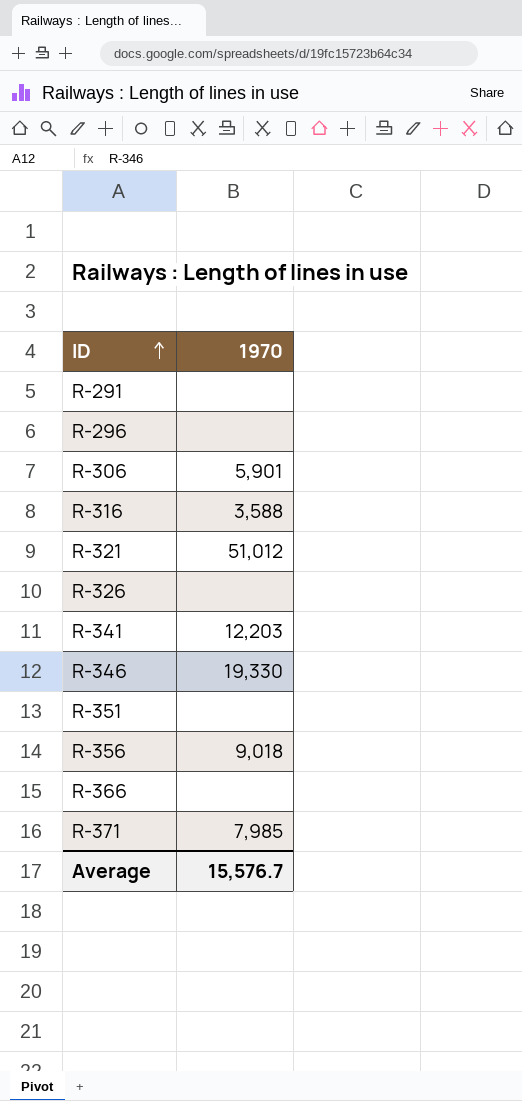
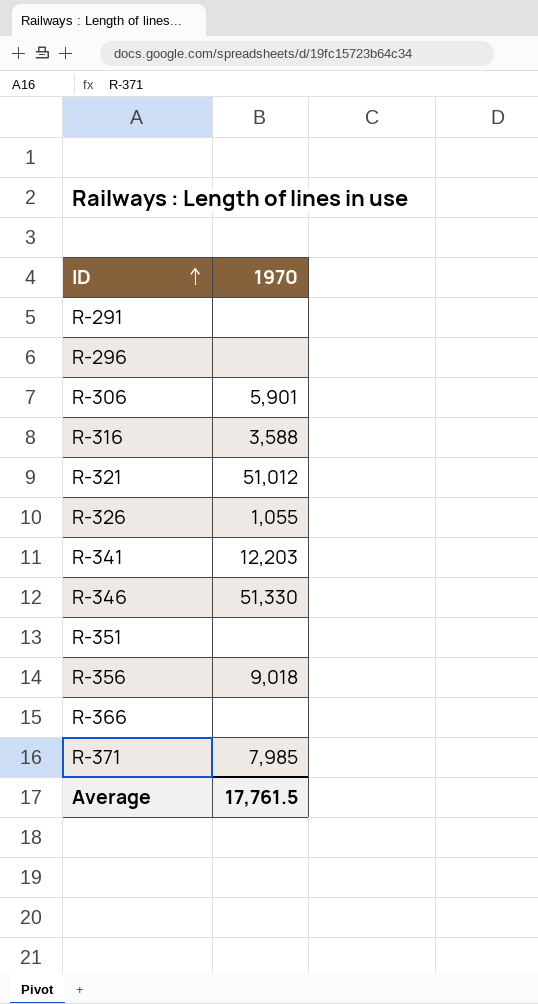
R-326 | 1970: none -> 1,055
R-346 | 1970: 19,330 -> 51,330
Average | 1970: 15,576.7 -> 17,761.5

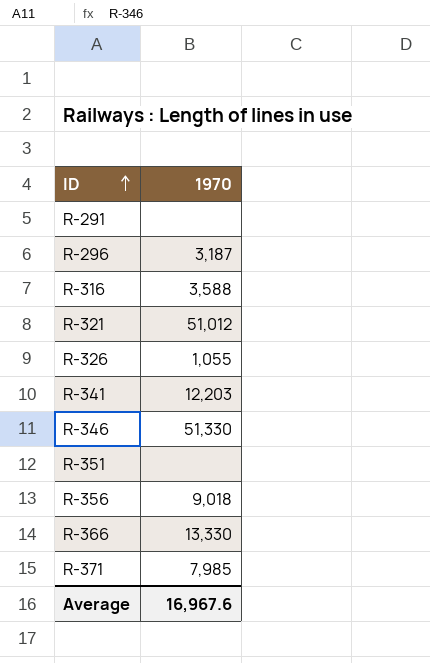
row R-306: 5,901 -> none
R-296 | 1970: none -> 3,187
R-366 | 1970: none -> 13,330
Average | 1970: 17,761.5 -> 16,967.6

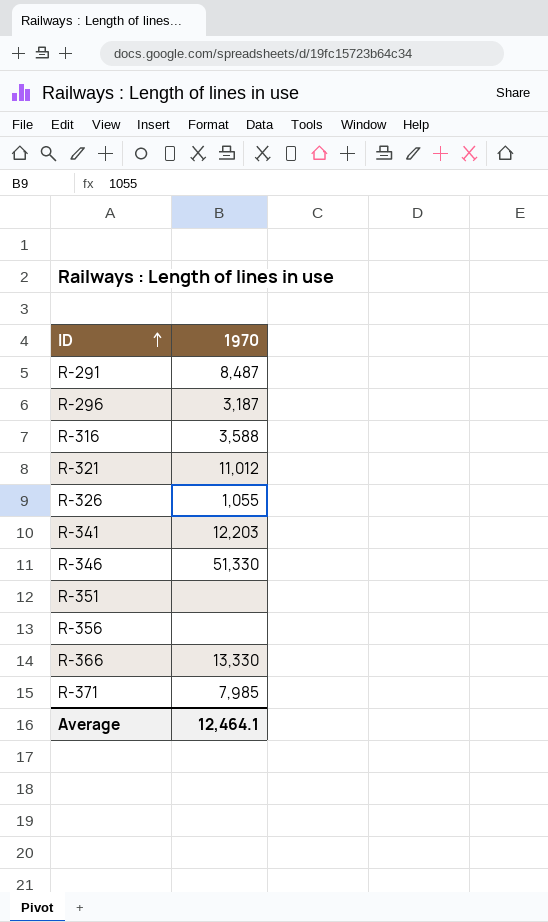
R-291 | 1970: none -> 8,487
R-321 | 1970: 51,012 -> 11,012
R-356 | 1970: 9,018 -> none
Average | 1970: 16,967.6 -> 12,464.1

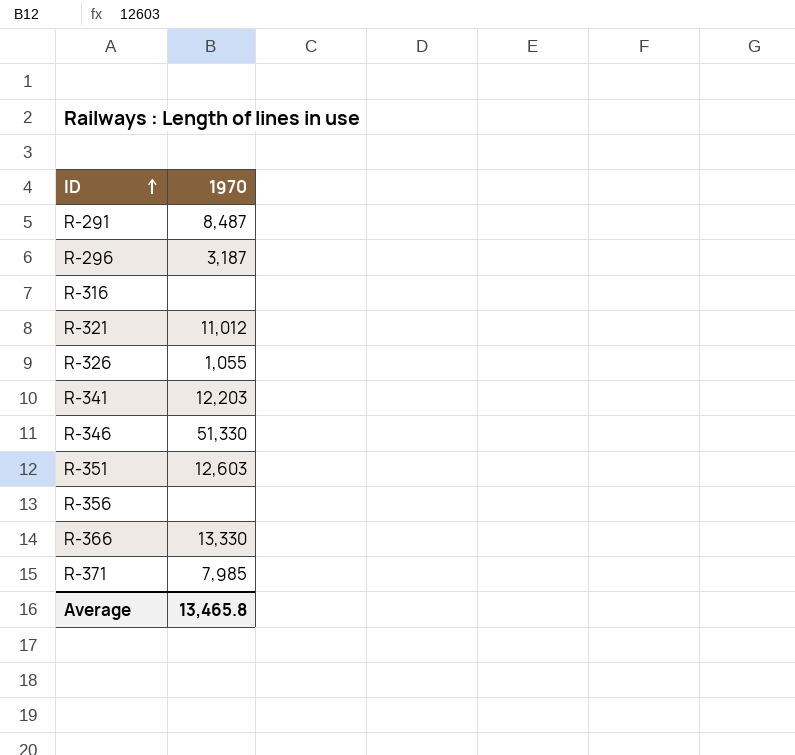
R-316 | 1970: 3,588 -> none
R-351 | 1970: none -> 12,603
Average | 1970: 12,464.1 -> 13,465.8

